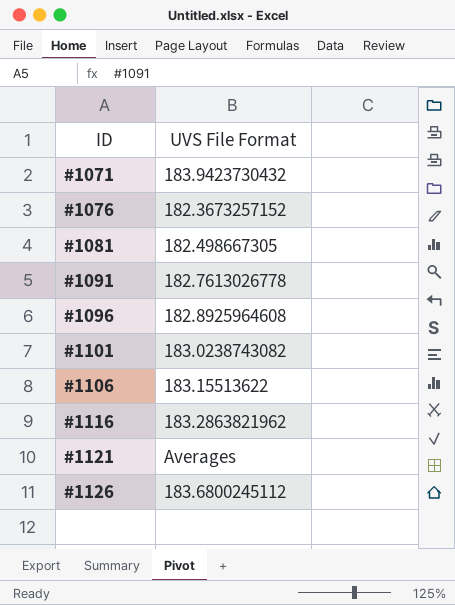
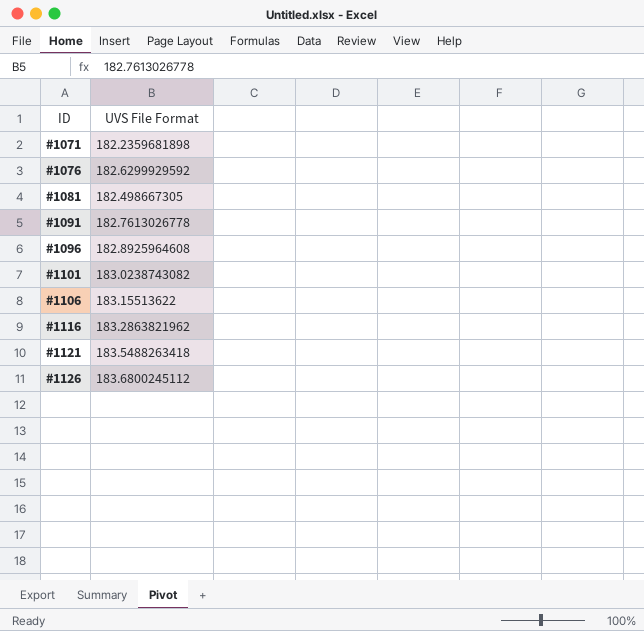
#1071 | UVS File Format: 183.9423730432 -> 182.2359681898
#1076 | UVS File Format: 182.3673257152 -> 182.6299929592
#1121 | UVS File Format: Averages -> 183.5488263418

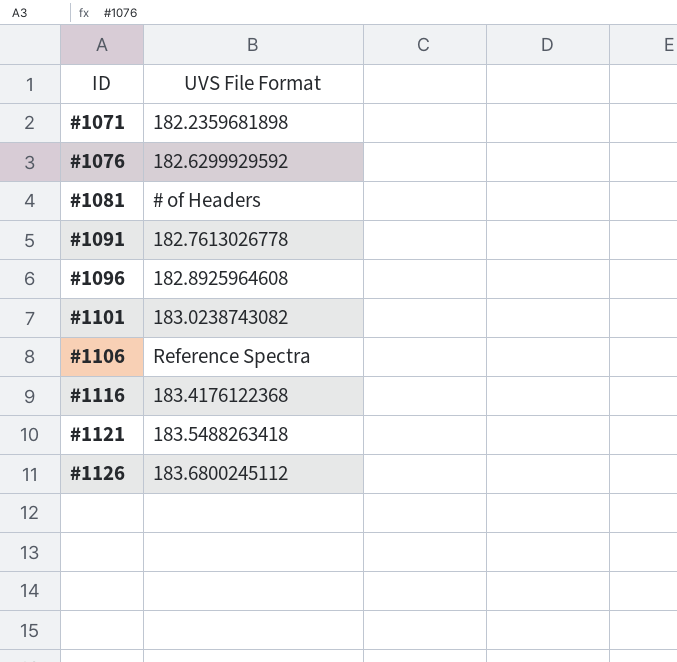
#1081 | UVS File Format: 182.498667305 -> # of Headers
#1106 | UVS File Format: 183.15513622 -> Reference Spectra
#1116 | UVS File Format: 183.2863821962 -> 183.4176122368

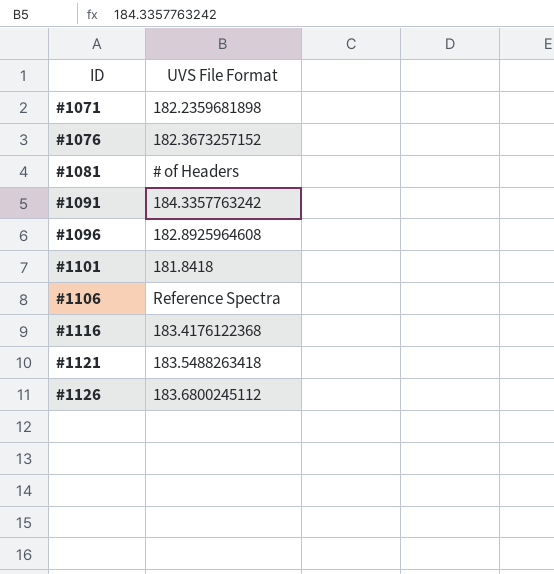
#1076 | UVS File Format: 182.6299929592 -> 182.3673257152
#1091 | UVS File Format: 182.7613026778 -> 184.3357763242
#1101 | UVS File Format: 183.0238743082 -> 181.8418

